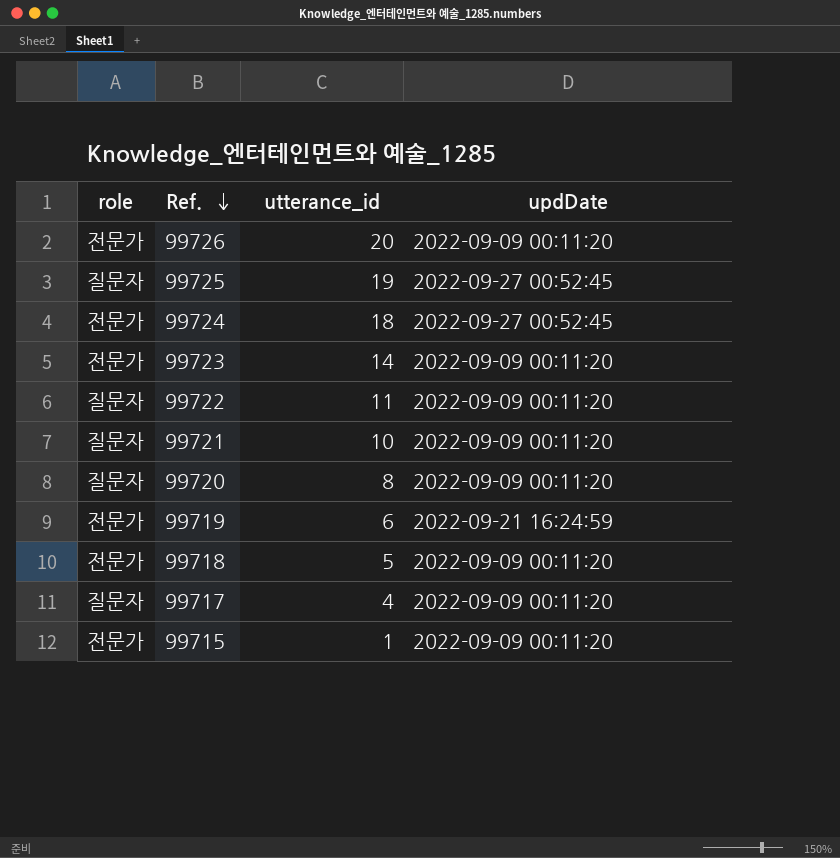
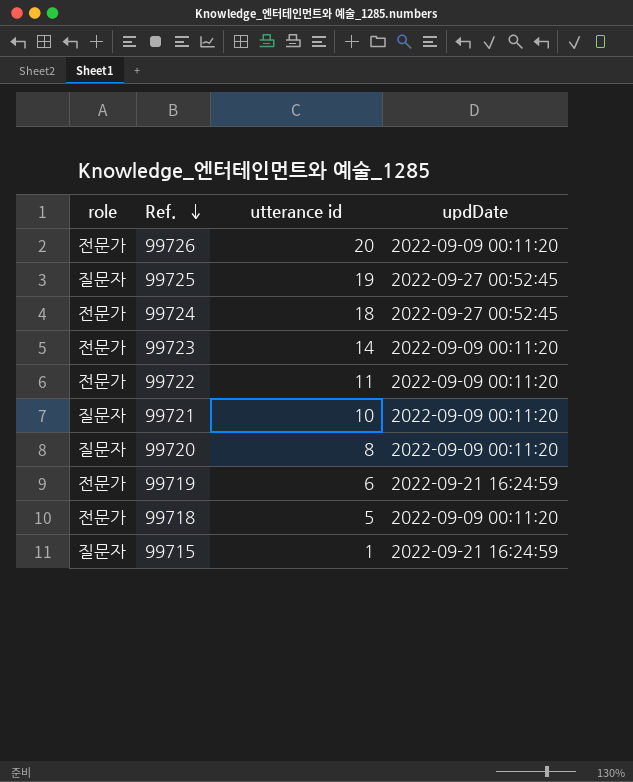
column name: utterance_id -> utterance id
row 99717: 질문자 | 4 | 2022-09-09 00:11:20 -> none
99722 | role: 질문자 -> 전문가
99715 | role: 전문가 -> 질문자
99715 | updDate: 2022-09-09 00:11:20 -> 2022-09-21 16:24:59

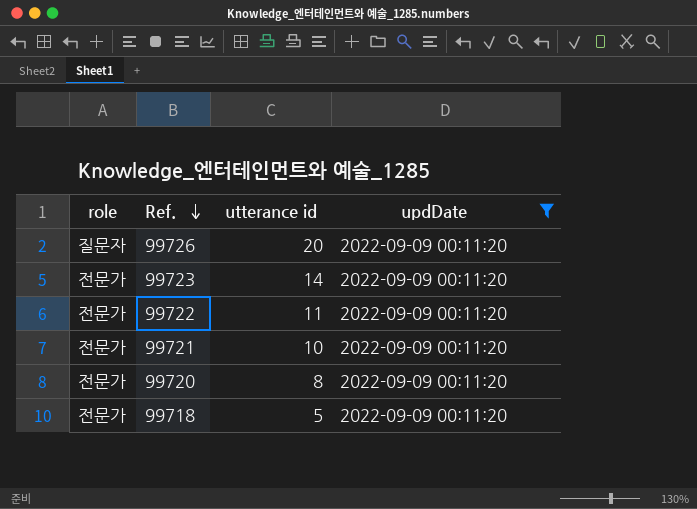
filter: none -> updDate = 2022-09-09 00:11:20
99726 | role: 전문가 -> 질문자
99721 | role: 질문자 -> 전문가
99720 | role: 질문자 -> 전문가

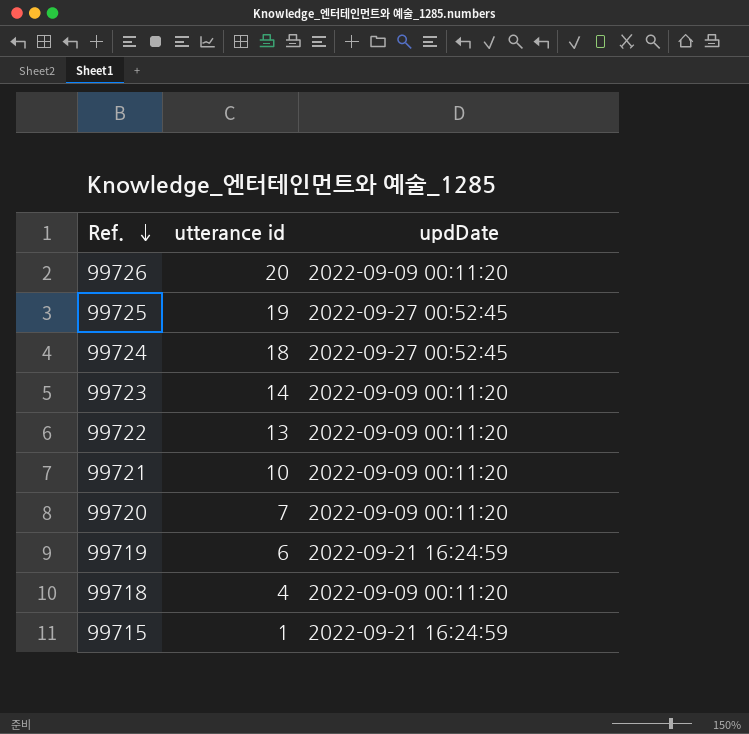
filter: updDate = 2022-09-09 00:11:20 -> none
column role | position: 1 -> none
99722 | utterance id: 11 -> 13
99720 | utterance id: 8 -> 7
99718 | utterance id: 5 -> 4

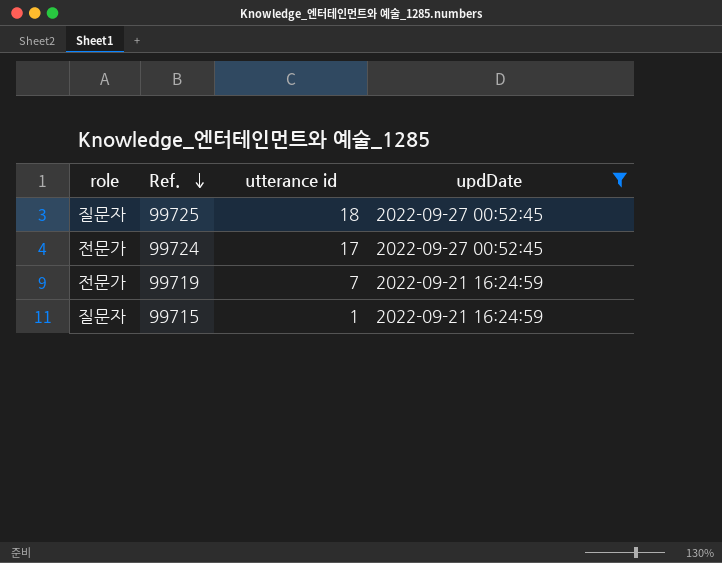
filter: none -> updDate != 2022-09-09 00:11:20
column role | position: none -> 1
99725 | utterance id: 19 -> 18
99724 | utterance id: 18 -> 17
99719 | utterance id: 6 -> 7

